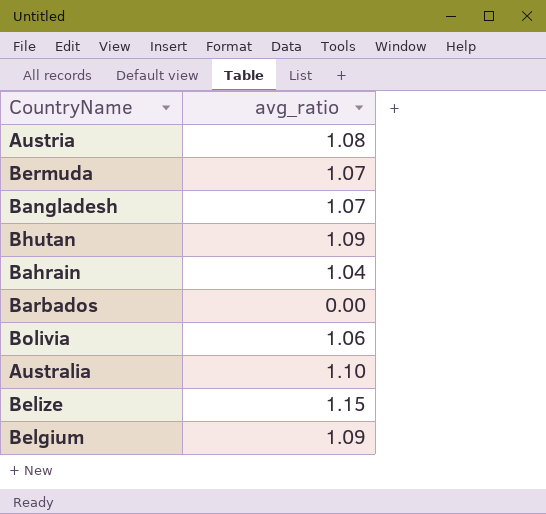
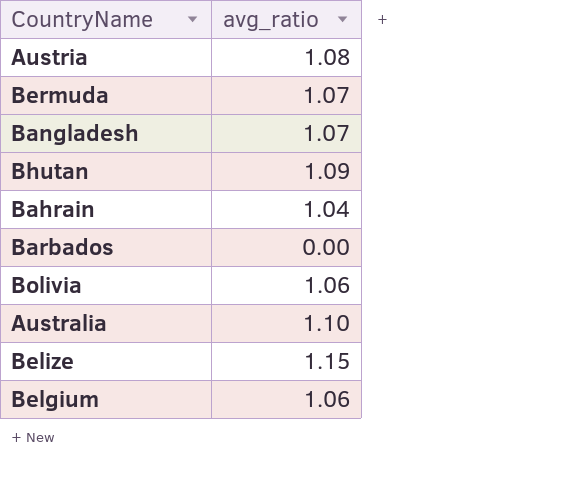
Belgium | avg_ratio: 1.09 -> 1.06

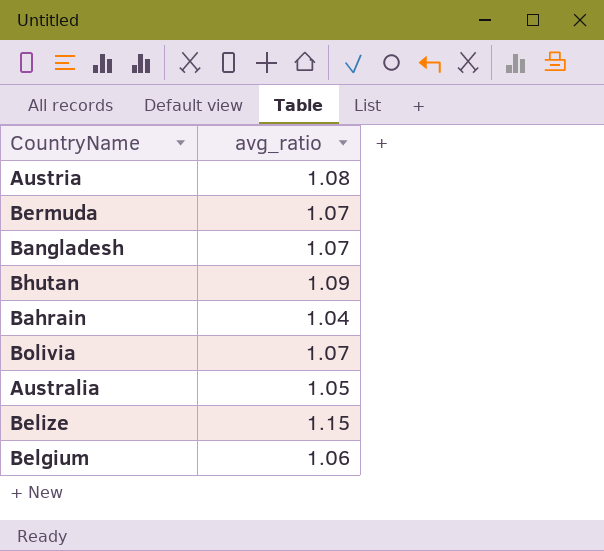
row Barbados: 0.00 -> none
Bolivia | avg_ratio: 1.06 -> 1.07
Australia | avg_ratio: 1.10 -> 1.05

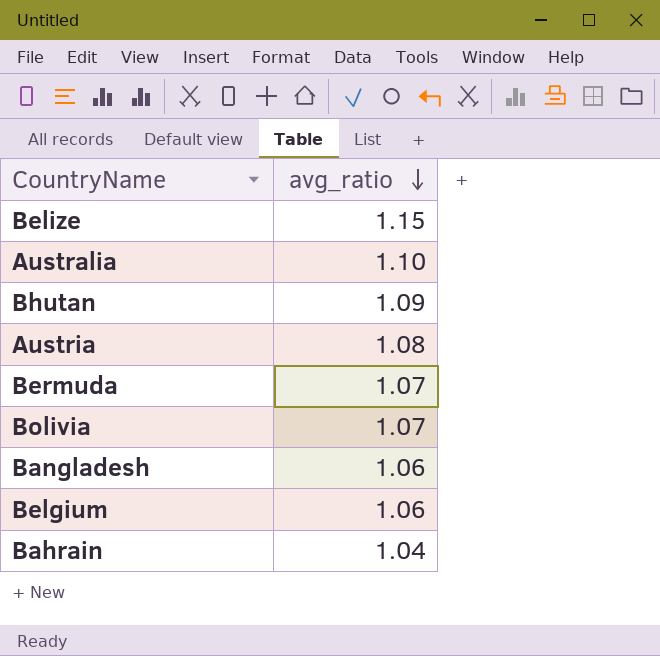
row order: none -> avg_ratio descending
Australia | avg_ratio: 1.05 -> 1.10
Bangladesh | avg_ratio: 1.07 -> 1.06

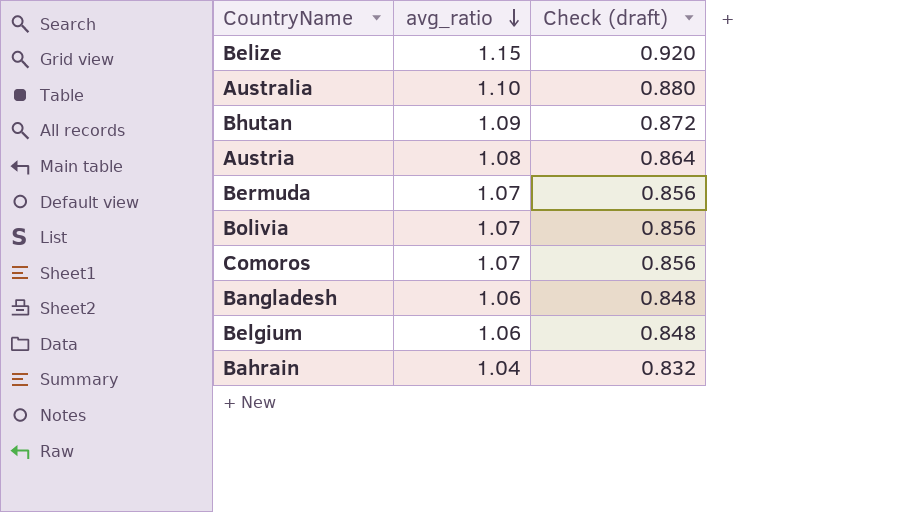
column Check (draft) | formula: none -> [avg_ratio] * 0.8
row Comoros: none -> 1.07 | 0.856

